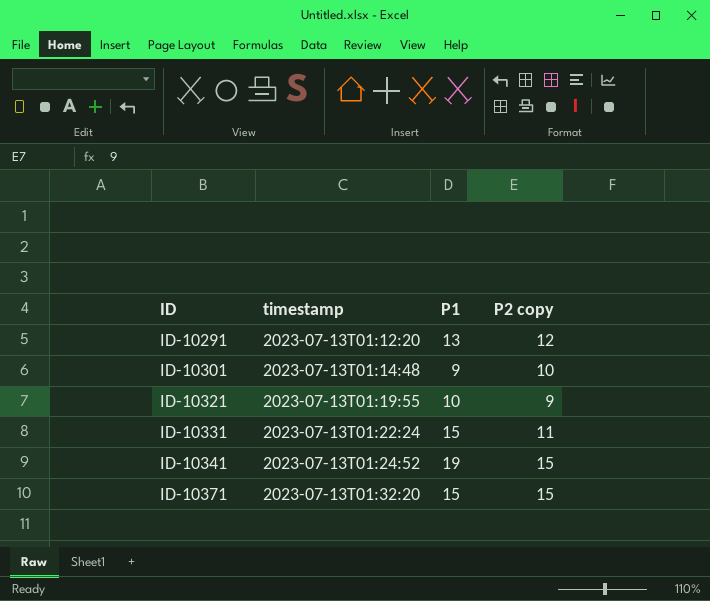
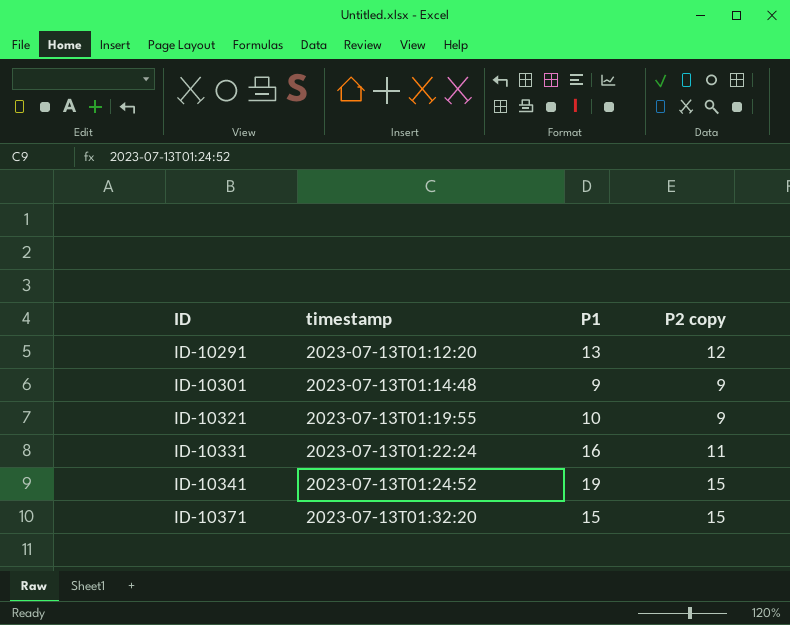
ID-10301 | P2 copy: 10 -> 9
ID-10331 | P1: 15 -> 16

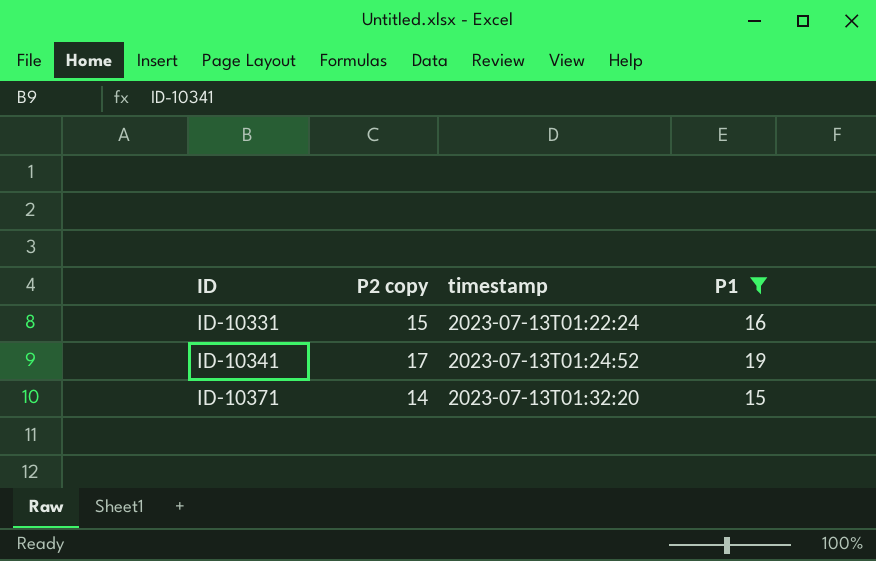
filter: none -> P1 >= 15
column P2 copy | position: 4 -> 2
ID-10331 | P2 copy: 11 -> 15
ID-10341 | P2 copy: 15 -> 17
ID-10371 | P2 copy: 15 -> 14

